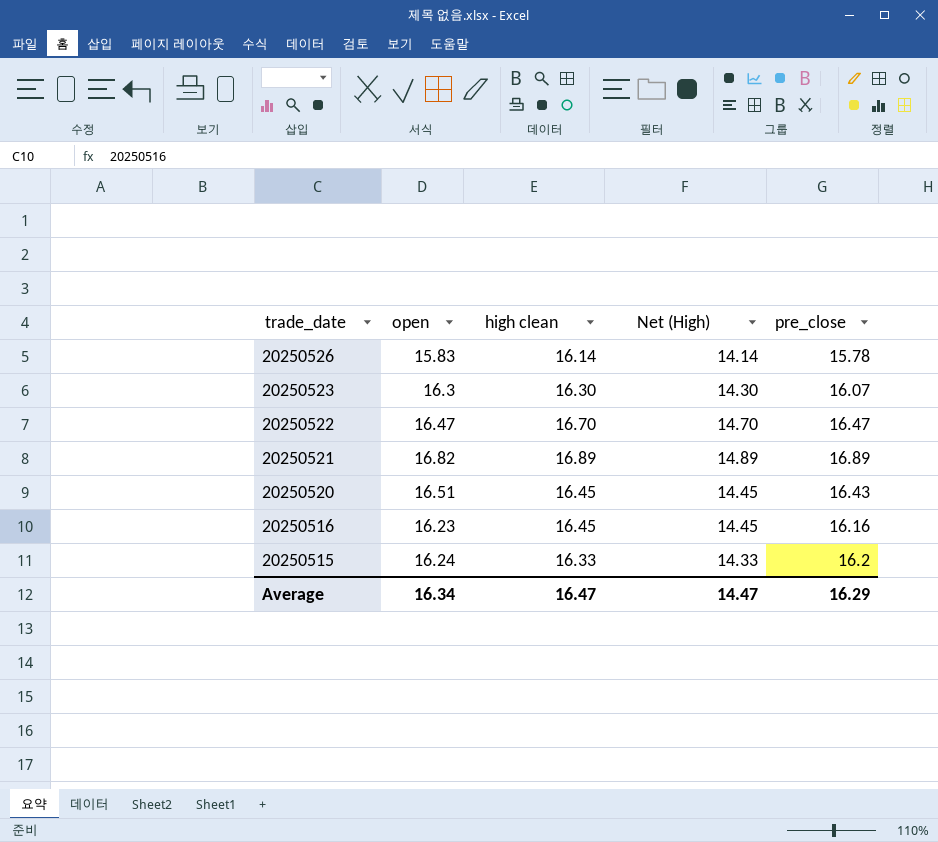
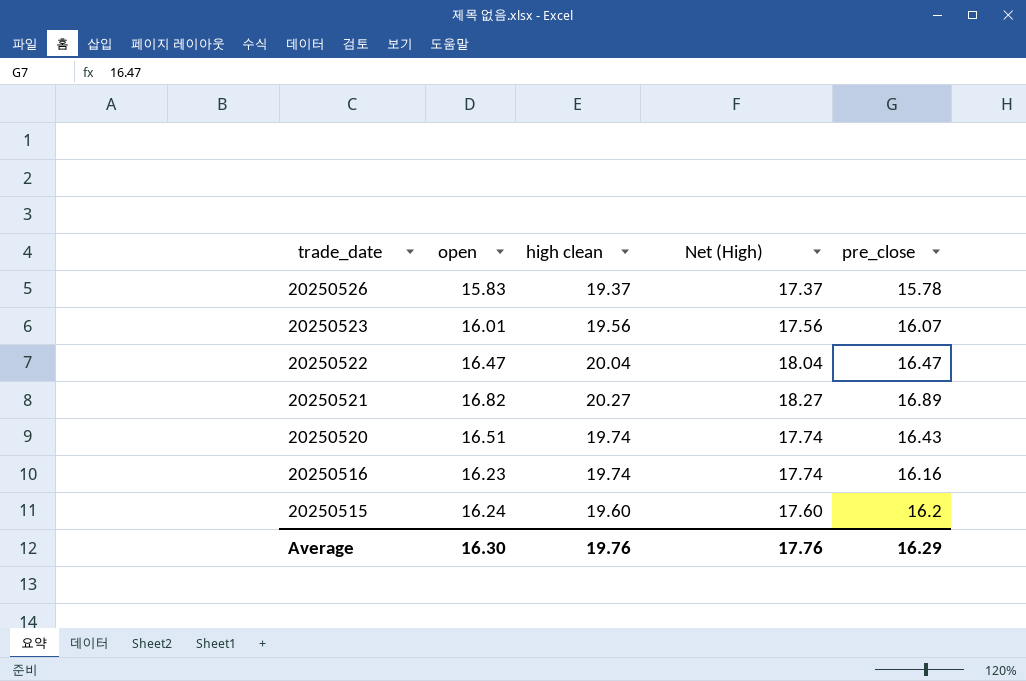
20250526 | high clean: 16.14 -> 19.37
20250526 | Net (High): 14.14 -> 17.37
20250523 | open: 16.3 -> 16.01
20250523 | high clean: 16.30 -> 19.56
20250523 | Net (High): 14.30 -> 17.56
20250522 | high clean: 16.70 -> 20.04
20250522 | Net (High): 14.70 -> 18.04
20250521 | high clean: 16.89 -> 20.27
20250521 | Net (High): 14.89 -> 18.27
20250520 | high clean: 16.45 -> 19.74
20250520 | Net (High): 14.45 -> 17.74
20250516 | high clean: 16.45 -> 19.74
20250516 | Net (High): 14.45 -> 17.74
20250515 | high clean: 16.33 -> 19.60
20250515 | Net (High): 14.33 -> 17.60
Average | open: 16.34 -> 16.30
Average | high clean: 16.47 -> 19.76
Average | Net (High): 14.47 -> 17.76

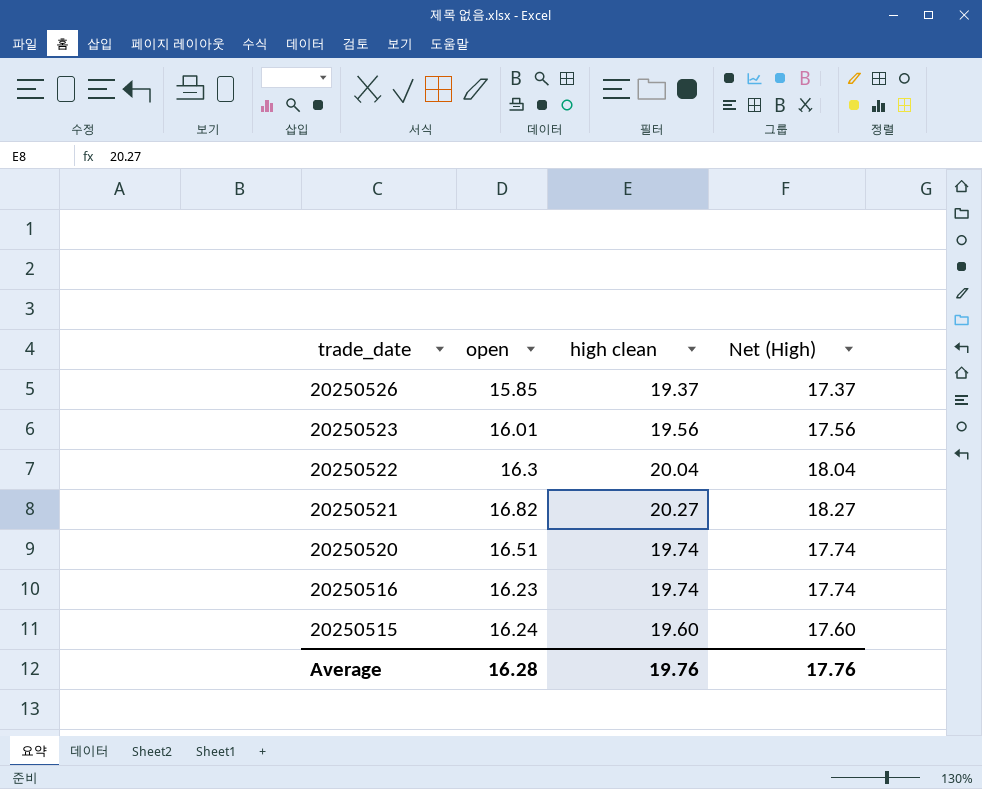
column pre_close | position: 5 -> none
20250526 | open: 15.83 -> 15.85
20250522 | open: 16.47 -> 16.3
Average | open: 16.30 -> 16.28

